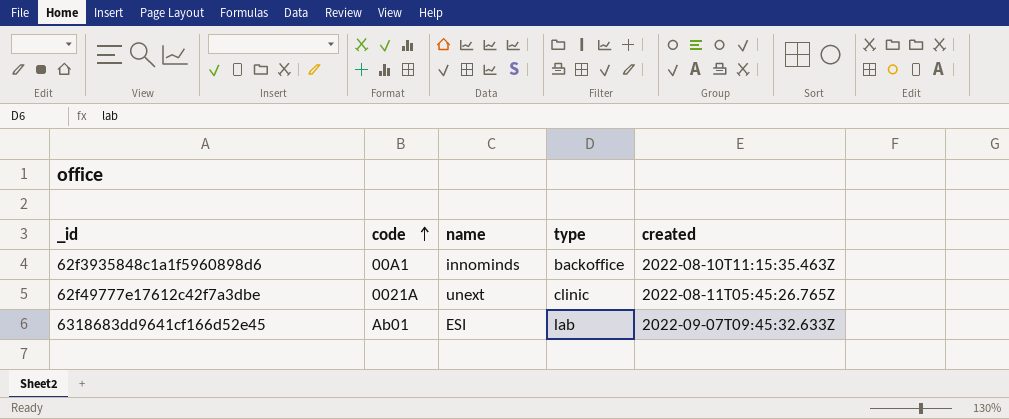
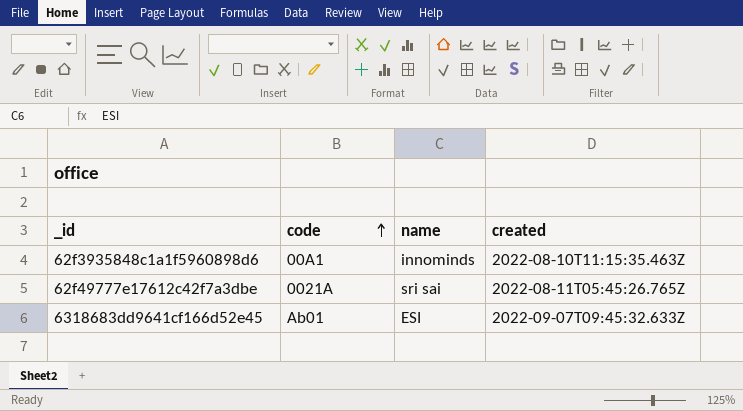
column type | position: 4 -> none
62f49777e17612c42f7a3dbe | name: unext -> sri sai

